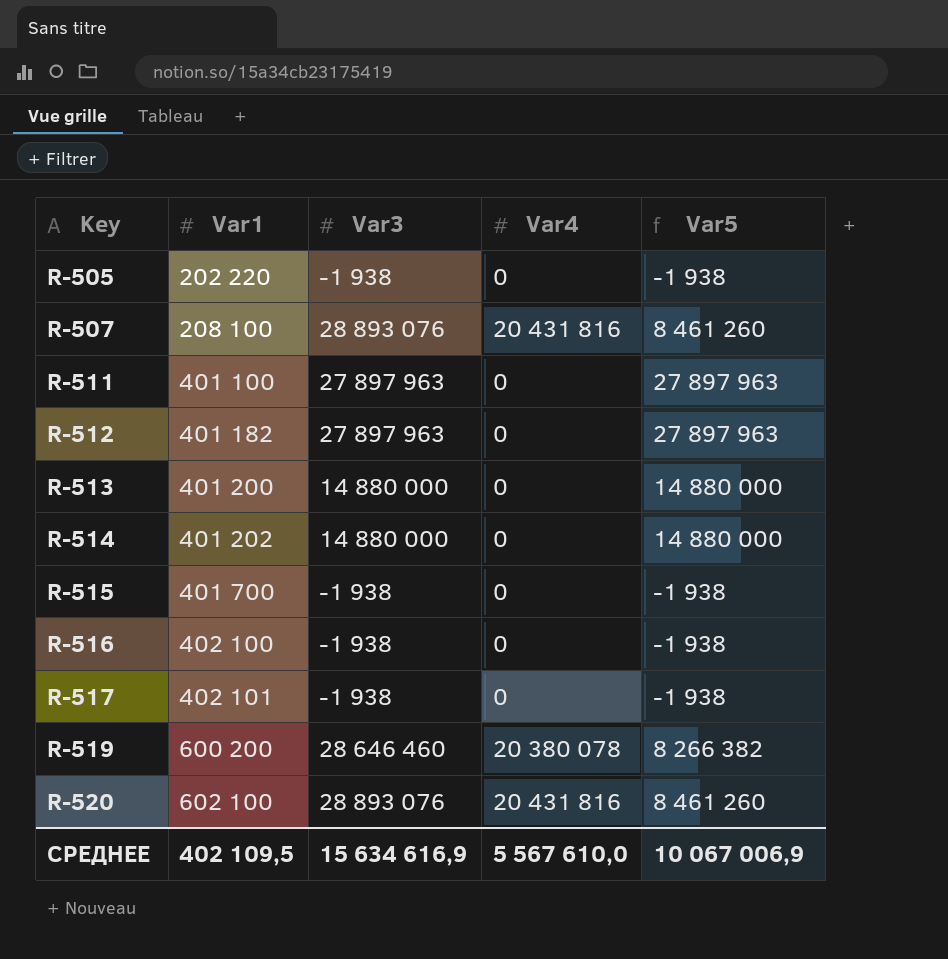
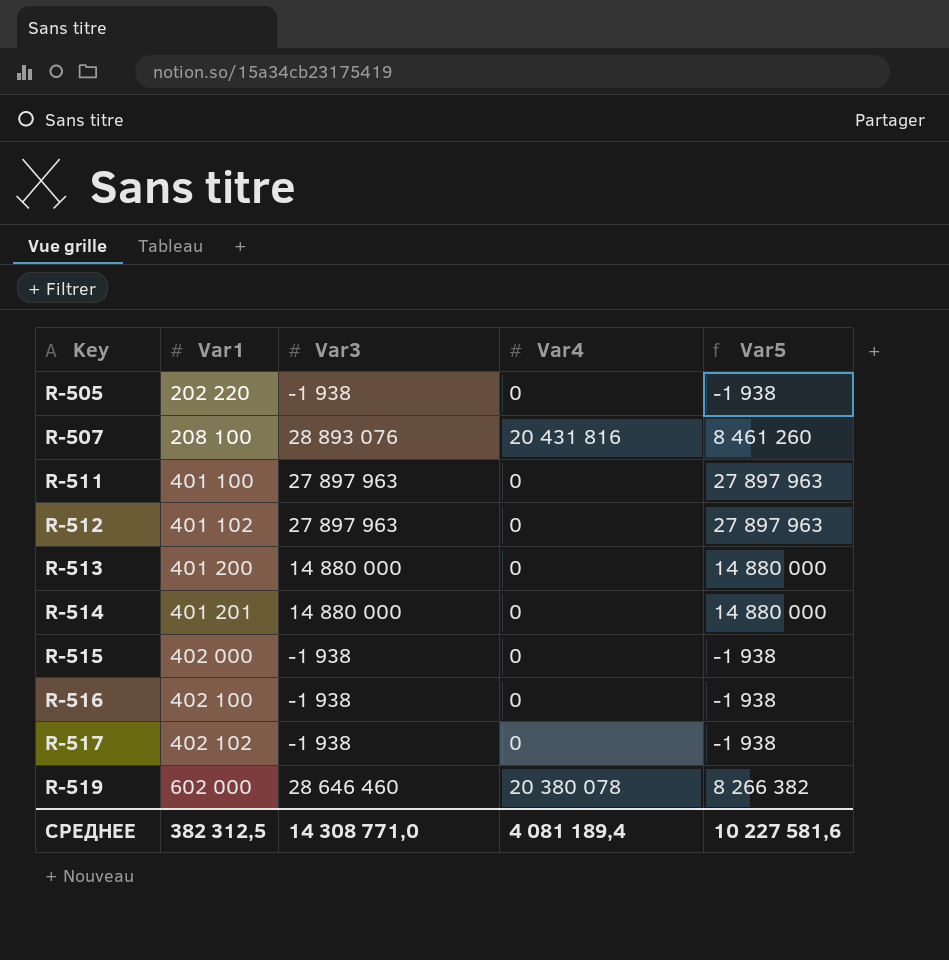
row R-520: 602 100 | 28 893 076 | 20 431 816 | 8 461 260 -> none
R-512 | Var1: 401 182 -> 401 102
R-514 | Var1: 401 202 -> 401 201
R-515 | Var1: 401 700 -> 402 000
R-517 | Var1: 402 101 -> 402 102
R-519 | Var1: 600 200 -> 602 000
СРЕДНЕЕ | Var1: 402 109,5 -> 382 312,5
СРЕДНЕЕ | Var3: 15 634 616,9 -> 14 308 771,0
СРЕДНЕЕ | Var4: 5 567 610,0 -> 4 081 189,4
СРЕДНЕЕ | Var5: 10 067 006,9 -> 10 227 581,6

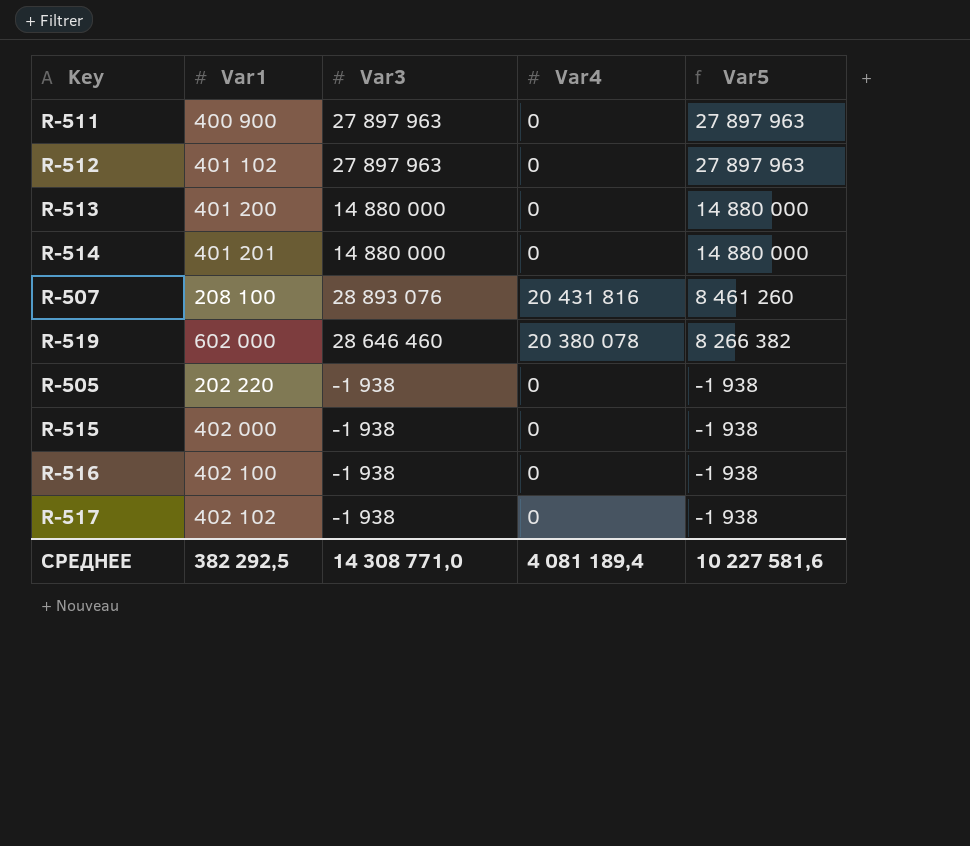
row order: Key ascending -> Var5 descending
R-511 | Var1: 401 100 -> 400 900
СРЕДНЕЕ | Var1: 382 312,5 -> 382 292,5

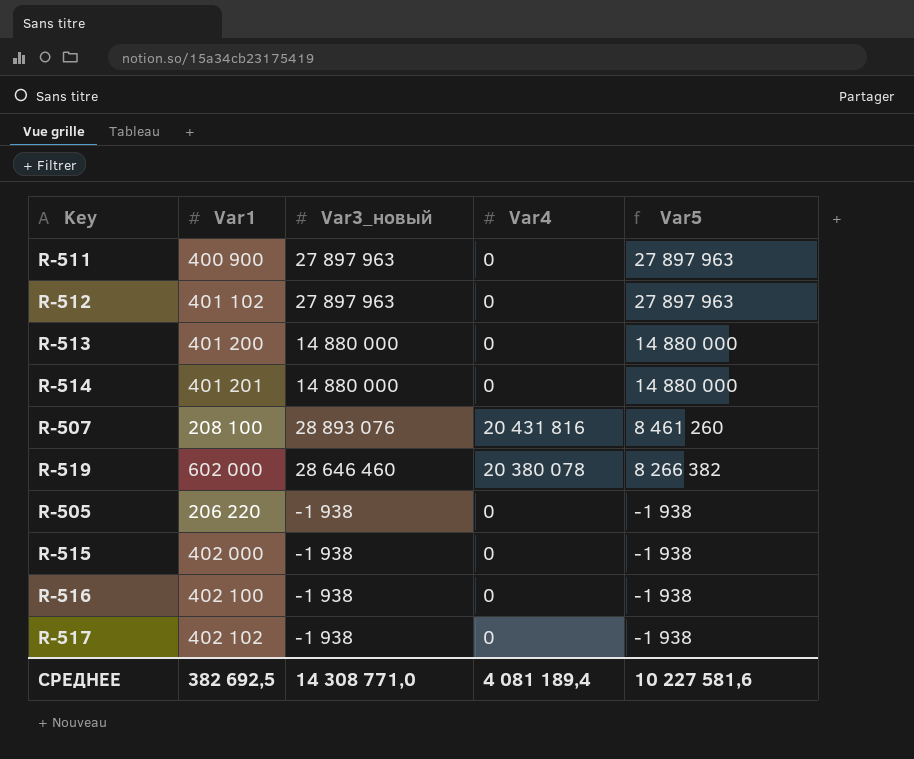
column name: Var3 -> Var3_новый
R-505 | Var1: 202 220 -> 206 220
СРЕДНЕЕ | Var1: 382 292,5 -> 382 692,5

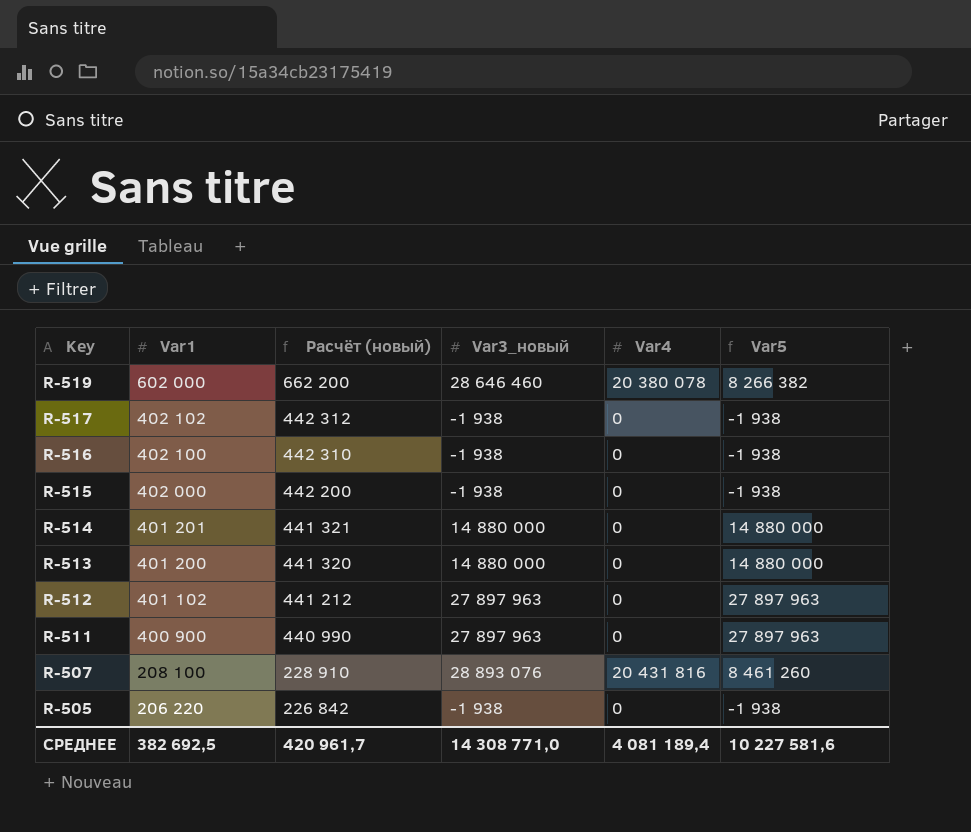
row order: Var5 descending -> Key descending
column Расчёт (новый) | formula: none -> [Var1] * 1,1

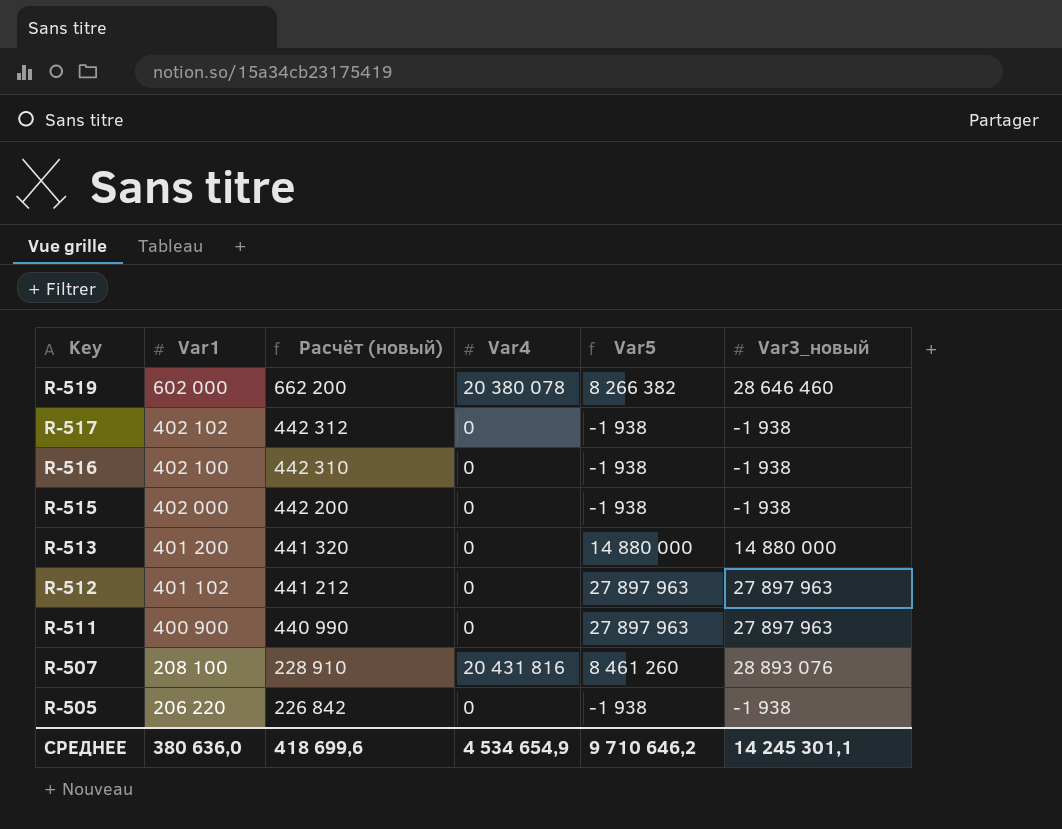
column Var3_новый | position: 4 -> 6
row R-514: 401 201 | 441 321 | 14 880 000 | 0 | 14 880 000 -> none
СРЕДНЕЕ | Var1: 382 692,5 -> 380 636,0
СРЕДНЕЕ | Расчёт (новый): 420 961,7 -> 418 699,6
СРЕДНЕЕ | Var4: 4 081 189,4 -> 4 534 654,9
СРЕДНЕЕ | Var5: 10 227 581,6 -> 9 710 646,2
СРЕДНЕЕ | Var3_новый: 14 308 771,0 -> 14 245 301,1

